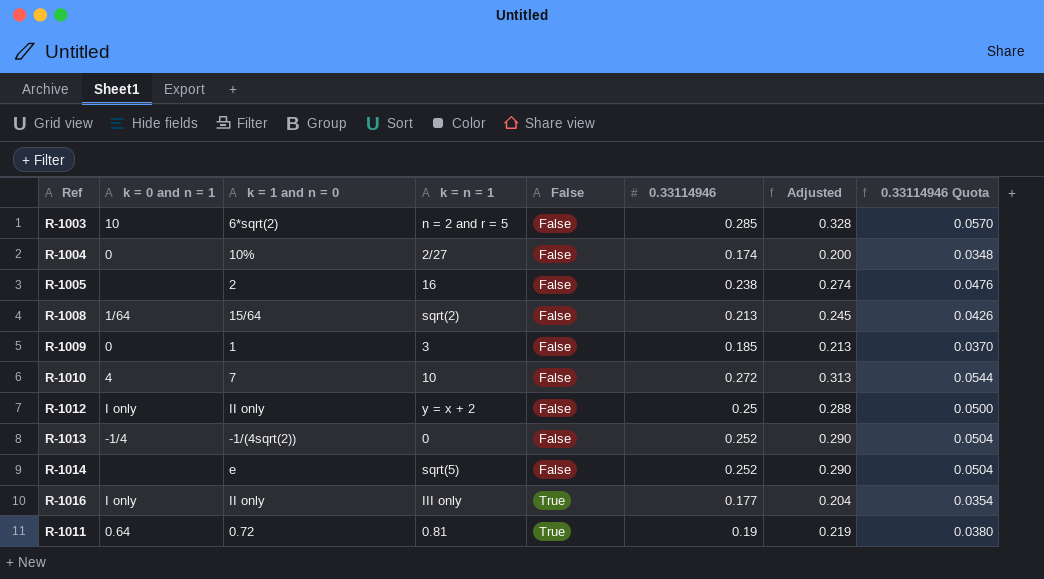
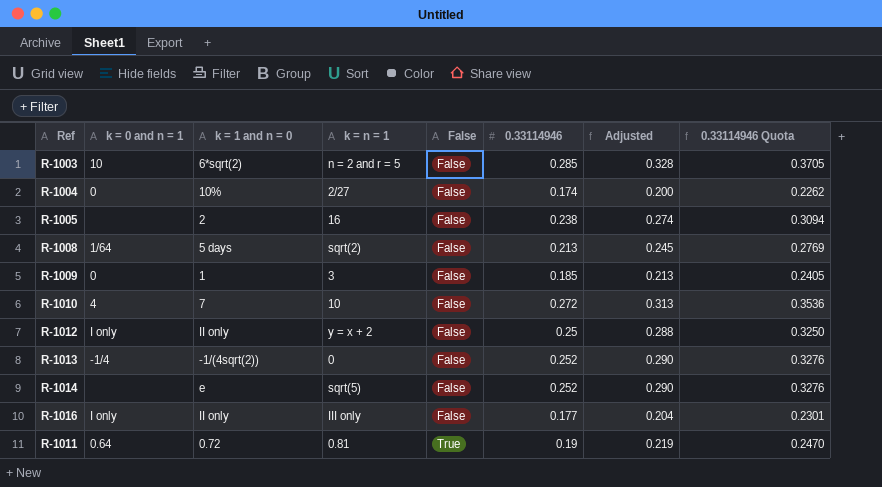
column 0.33114946 Quota | formula: [0.33114946] * 0.2 -> [0.33114946] * 1.3
R-1008 | k = 1 and n = 0: 15/64 -> 5 days
R-1016 | False: True -> False

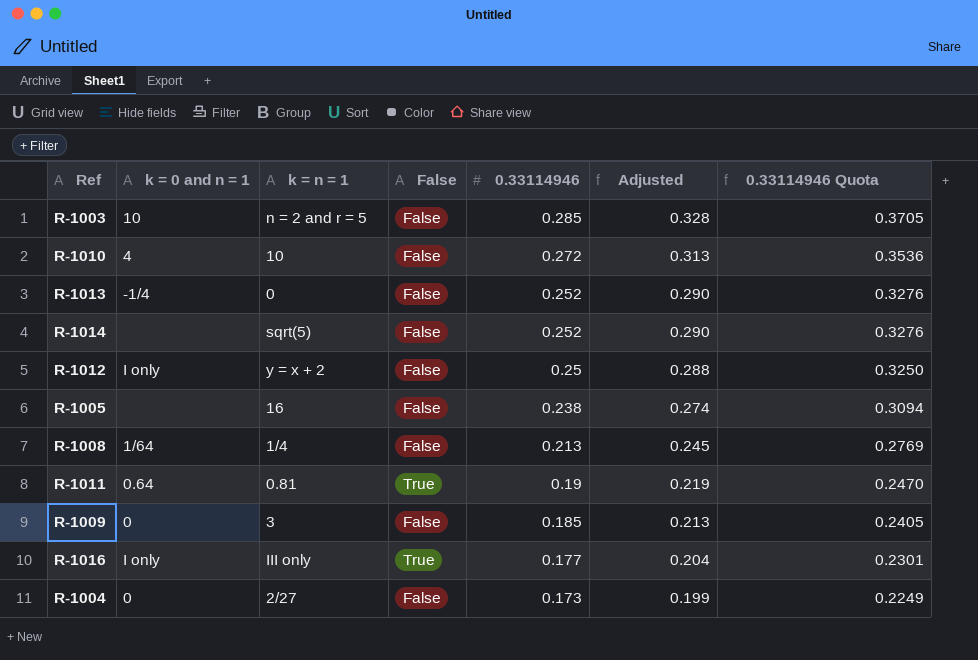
row order: False ascending -> 0.33114946 descending
column k = 1 and n = 0 | position: 3 -> none
R-1008 | k = n = 1: sqrt(2) -> 1/4
R-1016 | False: False -> True
R-1004 | 0.33114946: 0.174 -> 0.173
R-1004 | Adjusted: 0.200 -> 0.199
R-1004 | 0.33114946 Quota: 0.2262 -> 0.2249

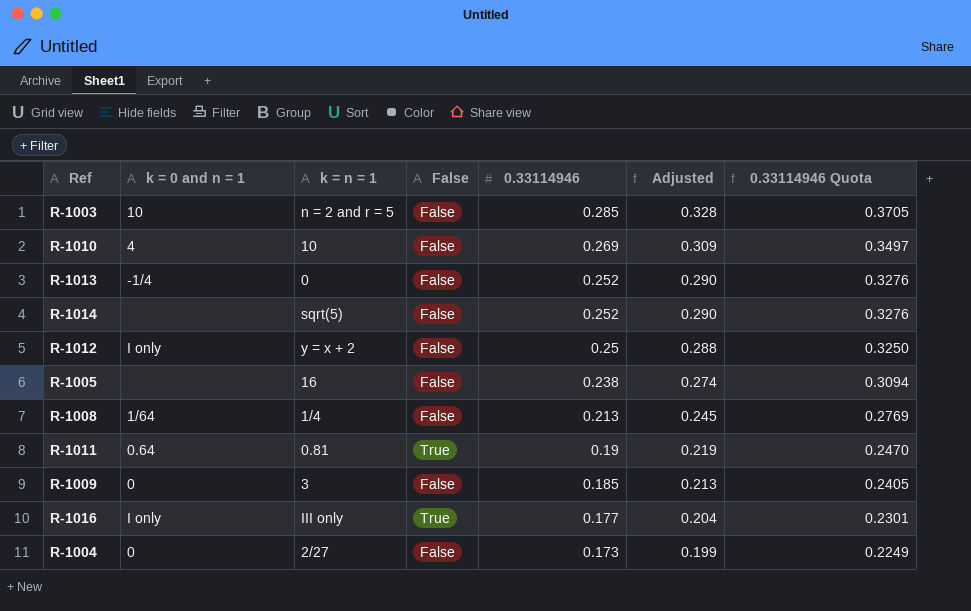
R-1010 | 0.33114946: 0.272 -> 0.269
R-1010 | Adjusted: 0.313 -> 0.309
R-1010 | 0.33114946 Quota: 0.3536 -> 0.3497

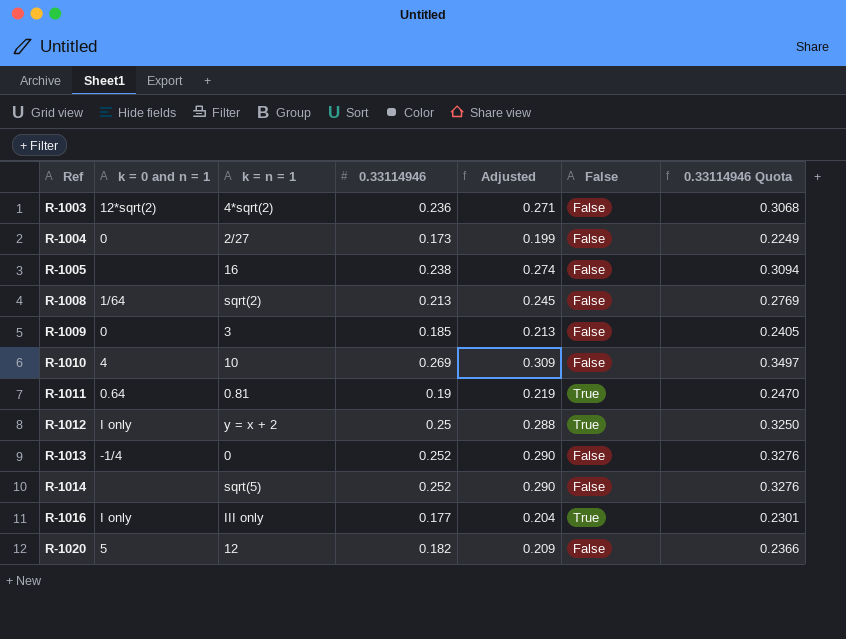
row order: 0.33114946 descending -> Ref ascending
column False | position: 4 -> 6
R-1003 | k = 0 and n = 1: 10 -> 12*sqrt(2)
R-1003 | k = n = 1: n = 2 and r = 5 -> 4*sqrt(2)
R-1003 | 0.33114946: 0.285 -> 0.236
R-1003 | Adjusted: 0.328 -> 0.271
R-1003 | 0.33114946 Quota: 0.3705 -> 0.3068
R-1008 | k = n = 1: 1/4 -> sqrt(2)
R-1012 | False: False -> True
row R-1020: none -> 5 | 12 | 0.182 | 0.209 | False | 0.2366

